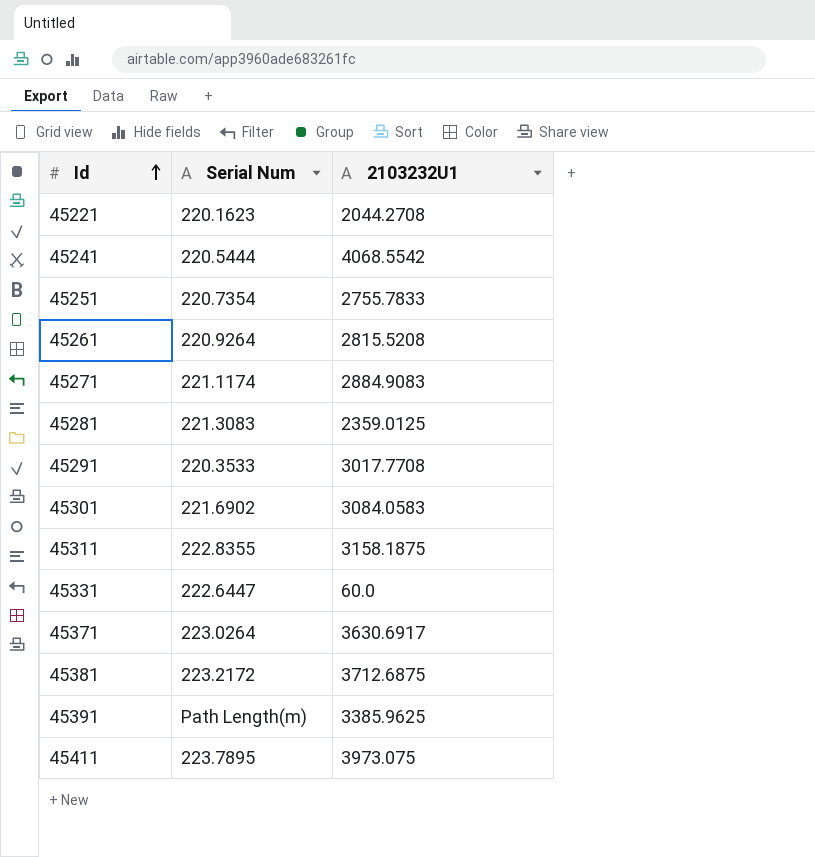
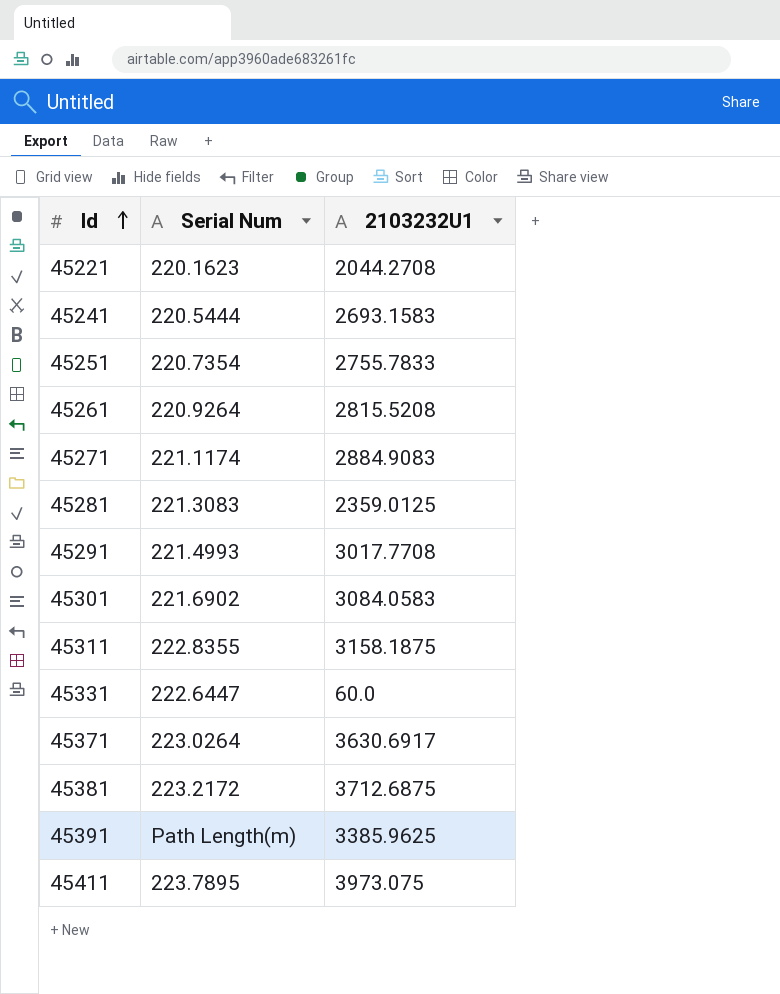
45241 | 2103232U1: 4068.5542 -> 2693.1583
45291 | Serial Num: 220.3533 -> 221.4993

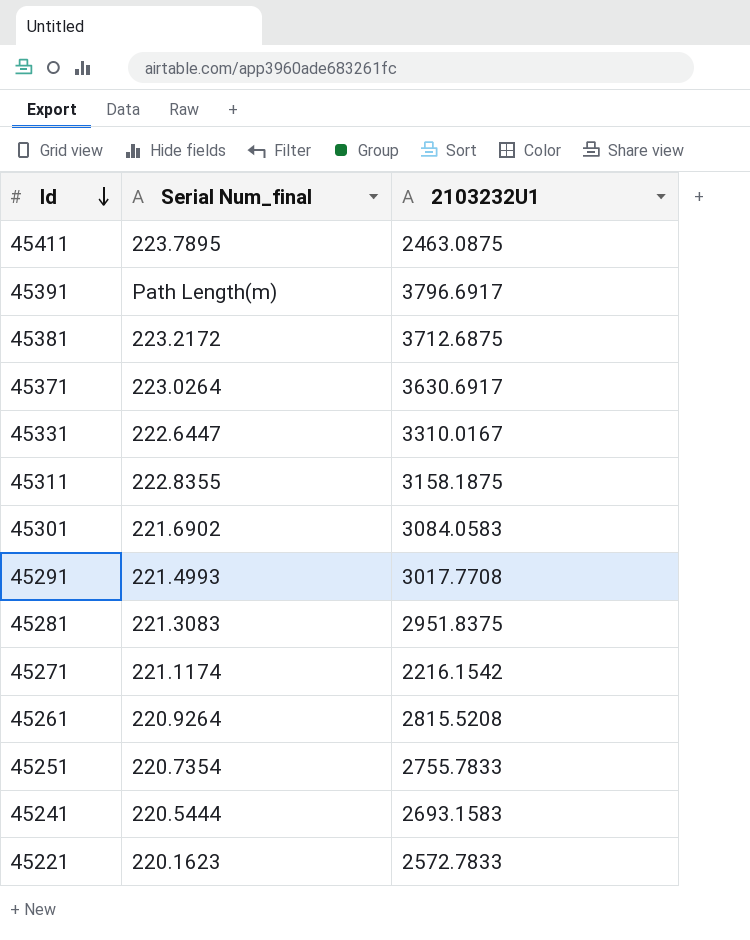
row order: Id ascending -> Id descending
column name: Serial Num -> Serial Num_final
45411 | 2103232U1: 3973.075 -> 2463.0875
45391 | 2103232U1: 3385.9625 -> 3796.6917
45331 | 2103232U1: 60.0 -> 3310.0167
45281 | 2103232U1: 2359.0125 -> 2951.8375
45271 | 2103232U1: 2884.9083 -> 2216.1542
45221 | 2103232U1: 2044.2708 -> 2572.7833

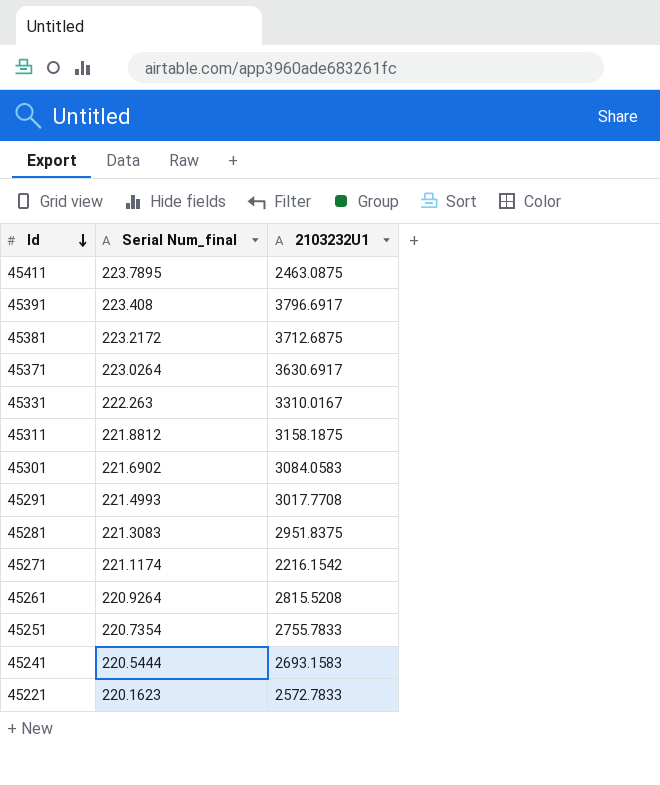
45391 | Serial Num_final: Path Length(m) -> 223.408
45331 | Serial Num_final: 222.6447 -> 222.263
45311 | Serial Num_final: 222.8355 -> 221.8812

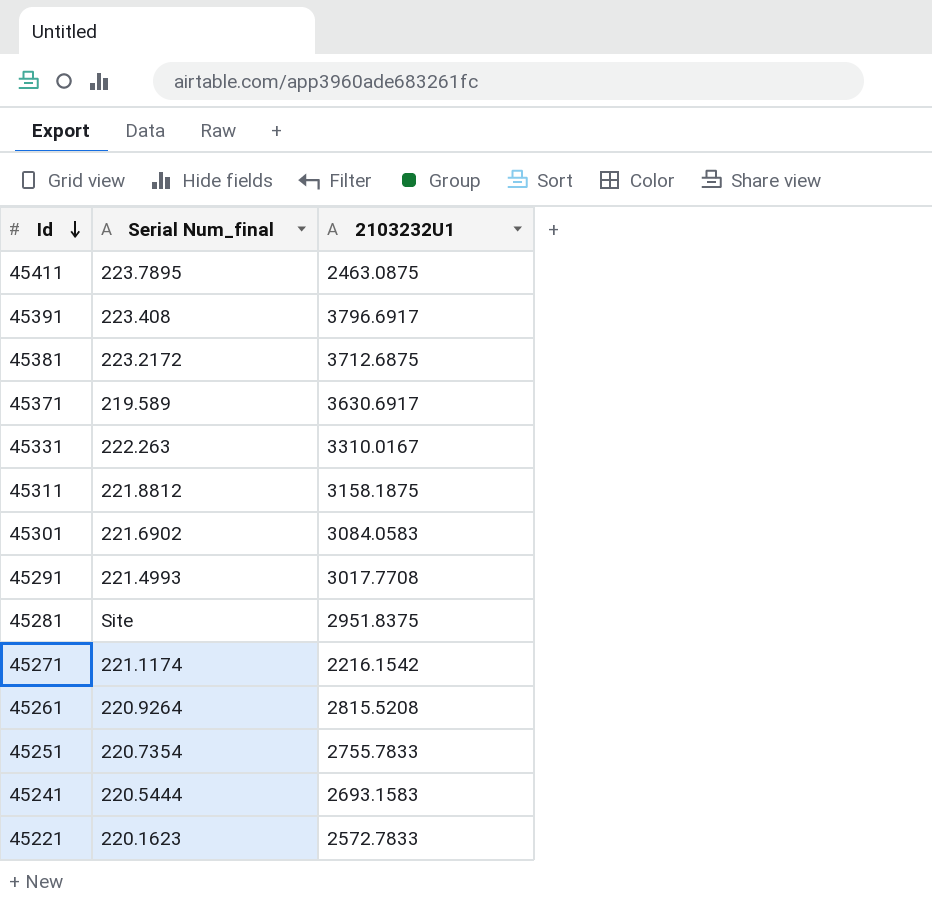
45371 | Serial Num_final: 223.0264 -> 219.589
45281 | Serial Num_final: 221.3083 -> Site

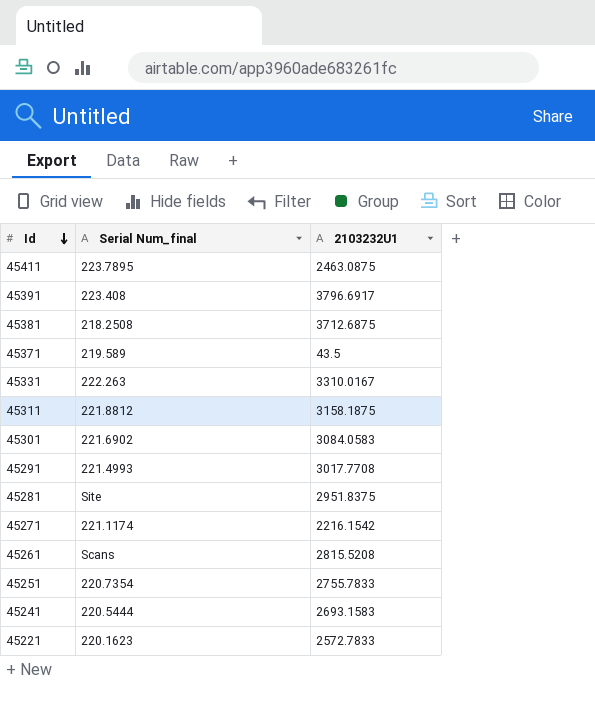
45381 | Serial Num_final: 223.2172 -> 218.2508
45371 | 2103232U1: 3630.6917 -> 43.5
45261 | Serial Num_final: 220.9264 -> Scans

